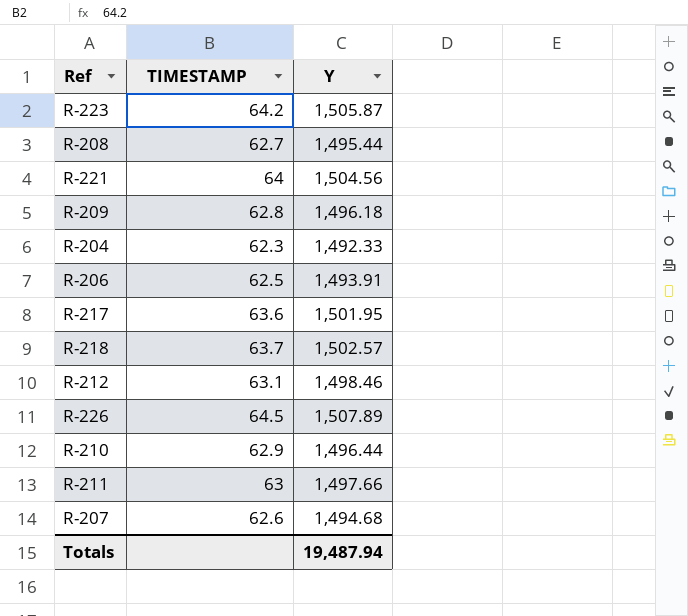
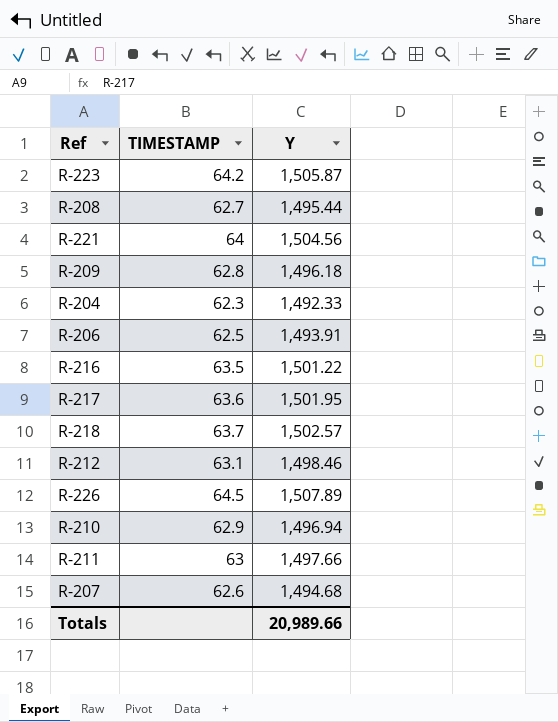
row R-216: none -> 63.5 | 1,501.22
R-210 | Y: 1,496.44 -> 1,496.94
Totals | Y: 19,487.94 -> 20,989.66

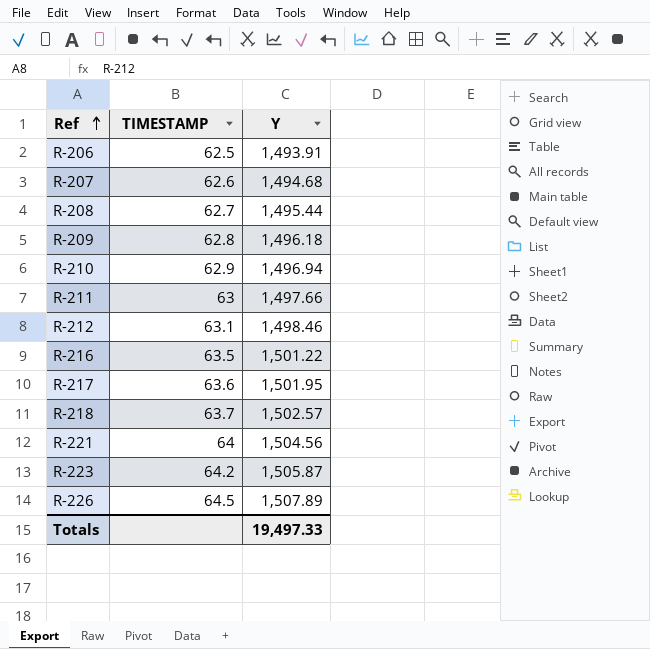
row order: none -> Ref ascending
row R-204: 62.3 | 1,492.33 -> none
Totals | Y: 20,989.66 -> 19,497.33

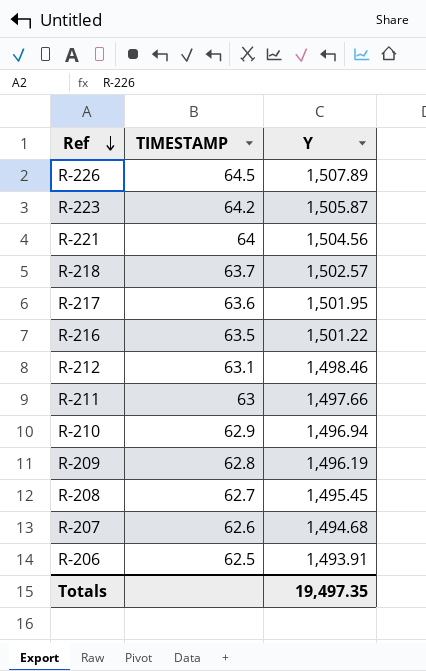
row order: Ref ascending -> Ref descending
R-209 | Y: 1,496.18 -> 1,496.19
R-208 | Y: 1,495.44 -> 1,495.45
Totals | Y: 19,497.33 -> 19,497.35

